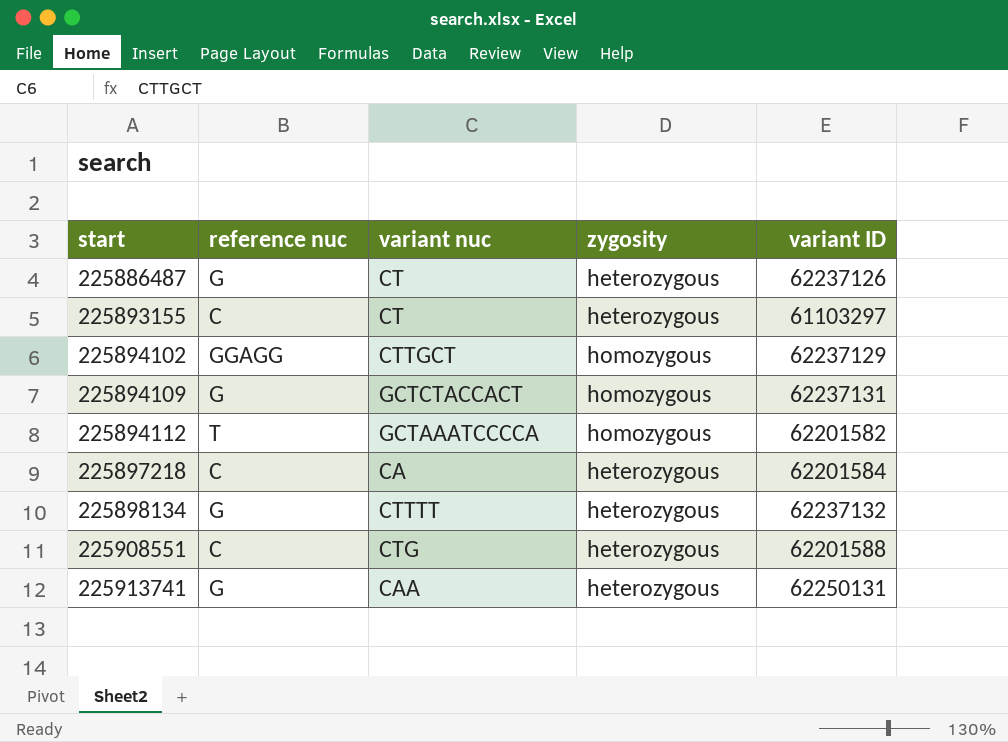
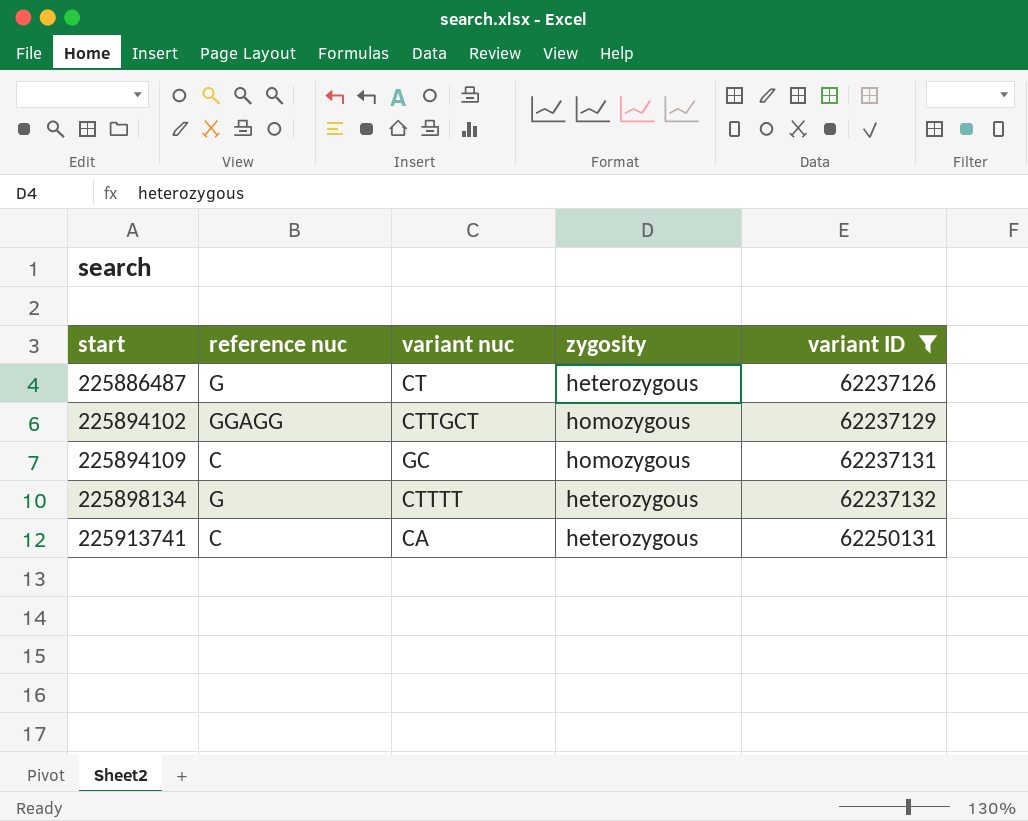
filter: none -> variant ID >= 62237126
225894109 | reference nuc: G -> C
225894109 | variant nuc: GCTCTACCACT -> GC
225913741 | reference nuc: G -> C
225913741 | variant nuc: CAA -> CA

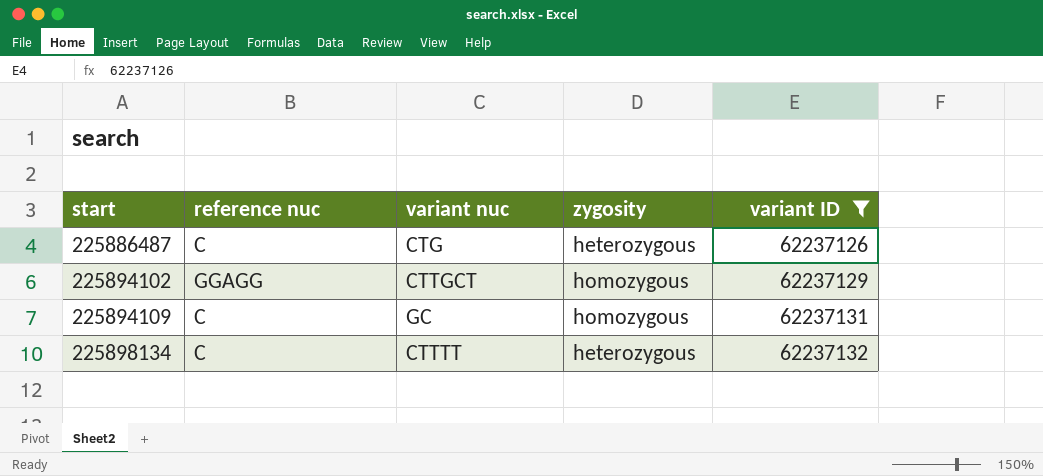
row 225913741: C | CA | heterozygous | 62250131 -> none
225886487 | reference nuc: G -> C
225886487 | variant nuc: CT -> CTG
225898134 | reference nuc: G -> C

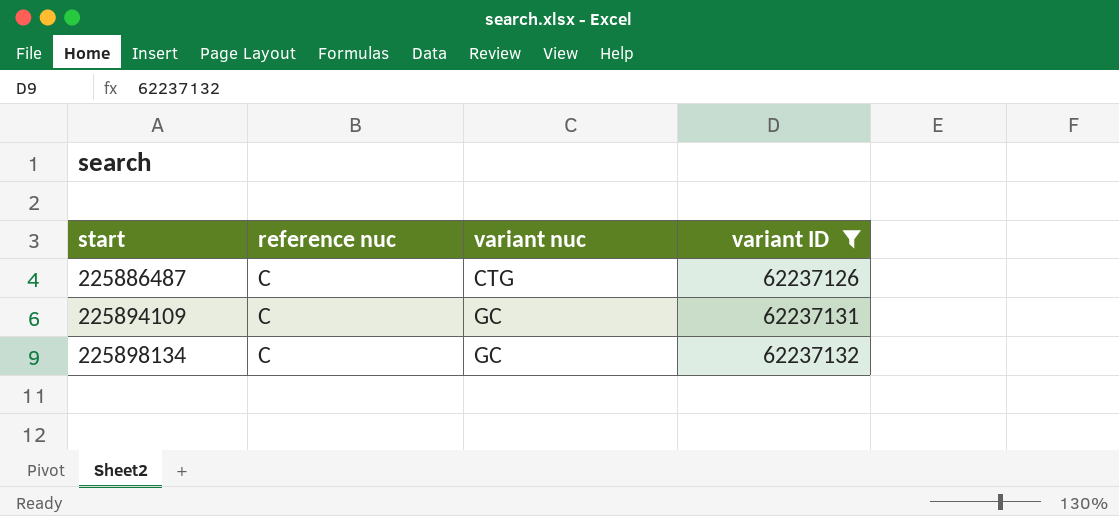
column zygosity | position: 4 -> none
row 225894102: GGAGG | CTTGCT | homozygous | 62237129 -> none
225898134 | variant nuc: CTTTT -> GC

